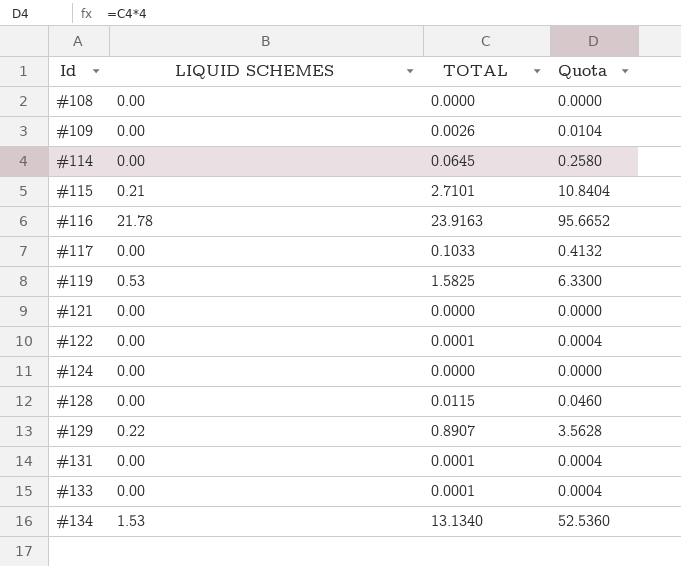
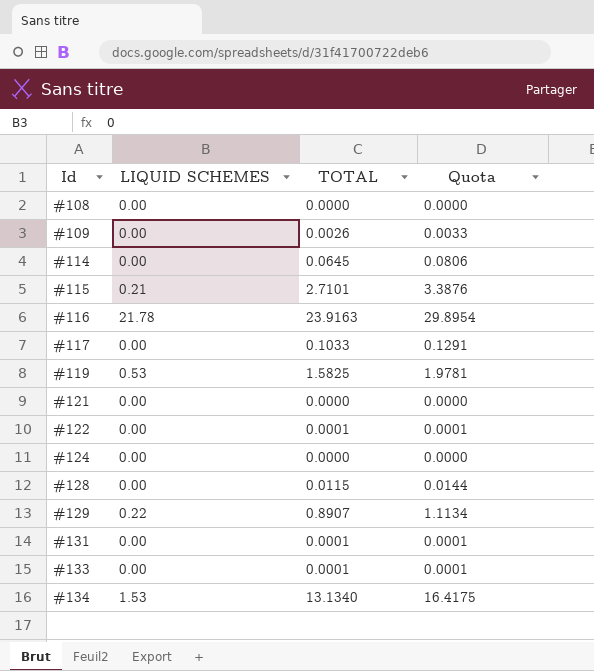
column Quota | formula: [TOTAL] * 4 -> [TOTAL] * 1.25

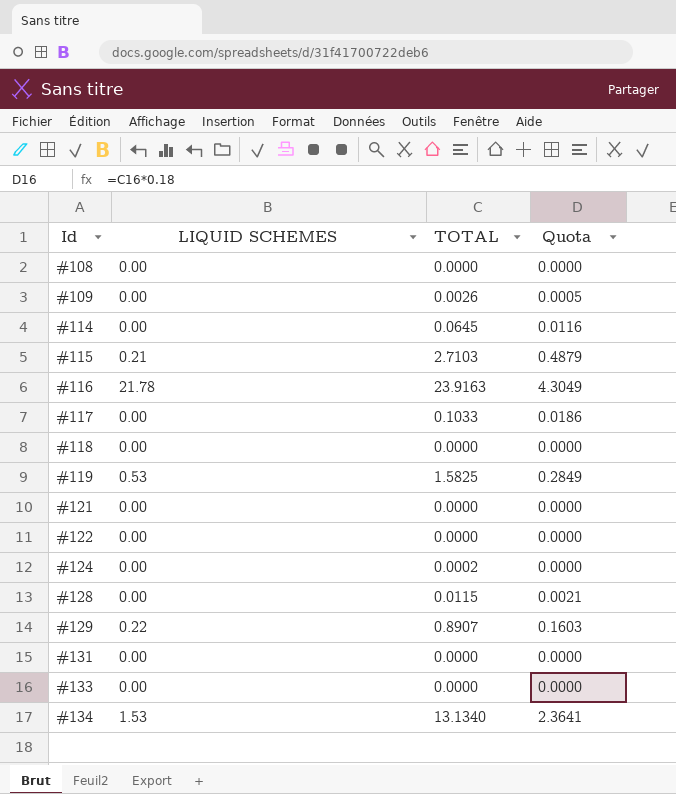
column Quota | formula: [TOTAL] * 1.25 -> [TOTAL] * 0.18
#115 | TOTAL: 2.7101 -> 2.7103
row #118: none -> 0.00 | 0.0000 | 0.0000
#122 | TOTAL: 0.0001 -> 0.0000
#124 | TOTAL: 0.0000 -> 0.0002
#131 | TOTAL: 0.0001 -> 0.0000
#133 | TOTAL: 0.0001 -> 0.0000

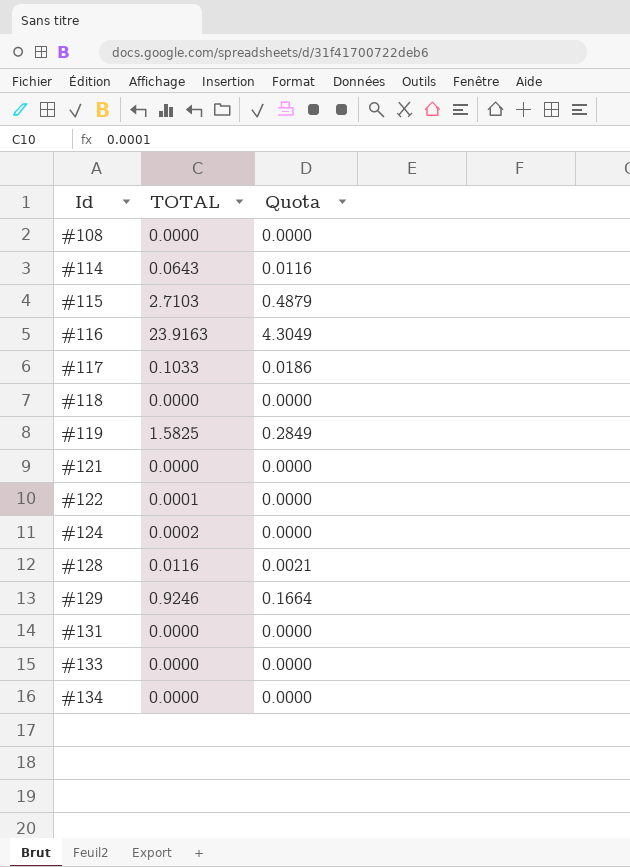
column LIQUID SCHEMES | position: 2 -> none
row #109: 0.00 | 0.0026 | 0.0005 -> none
#114 | TOTAL: 0.0645 -> 0.0643
#122 | TOTAL: 0.0000 -> 0.0001
#128 | TOTAL: 0.0115 -> 0.0116
#129 | TOTAL: 0.8907 -> 0.9246
#129 | Quota: 0.1603 -> 0.1664
#134 | TOTAL: 13.1340 -> 0.0000
#134 | Quota: 2.3641 -> 0.0000

